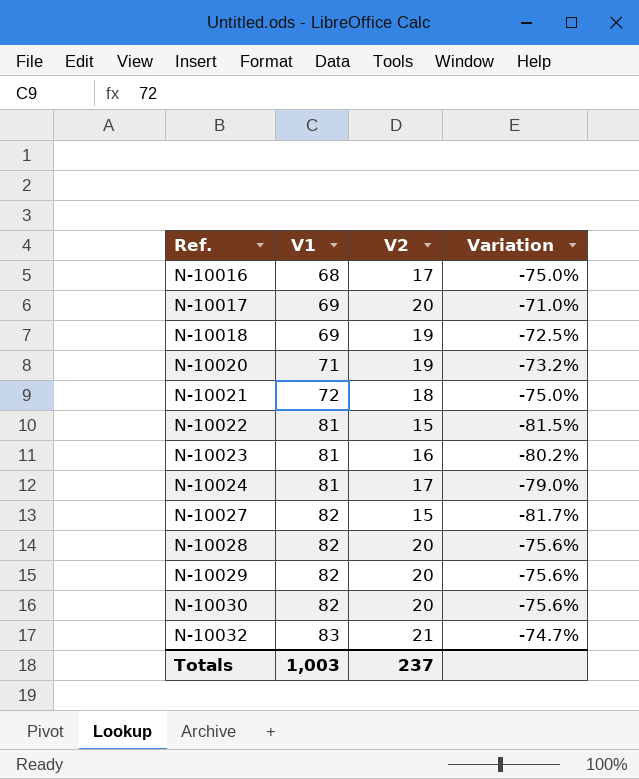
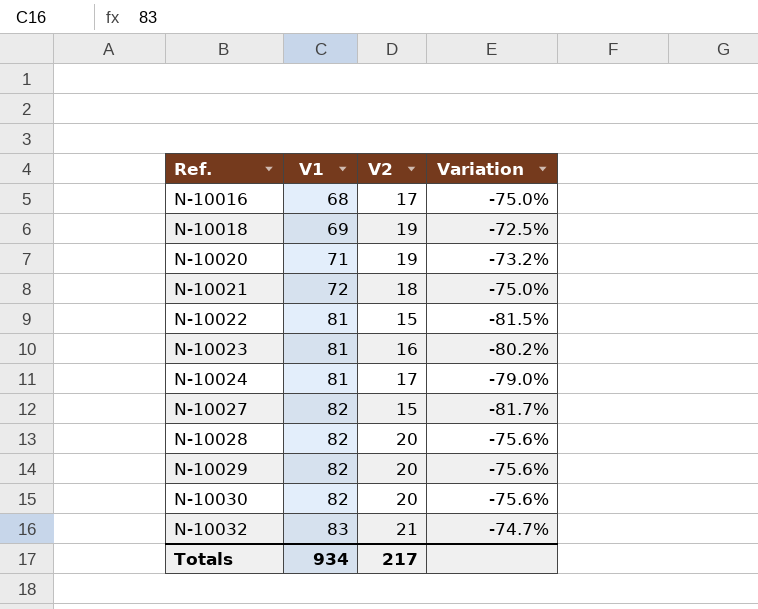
row N-10017: 69 | 20 | -71.0% -> none
Totals | V1: 1,003 -> 934
Totals | V2: 237 -> 217

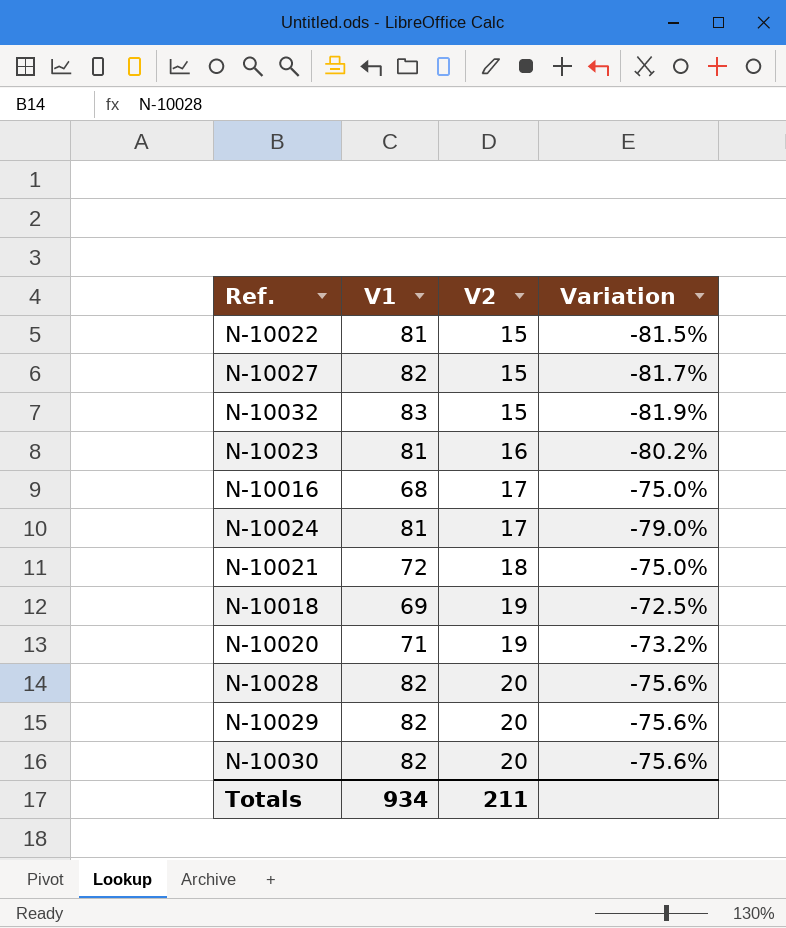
row order: Ref. ascending -> V2 ascending
N-10032 | V2: 21 -> 15
N-10032 | Variation: -74.7% -> -81.9%
Totals | V2: 217 -> 211

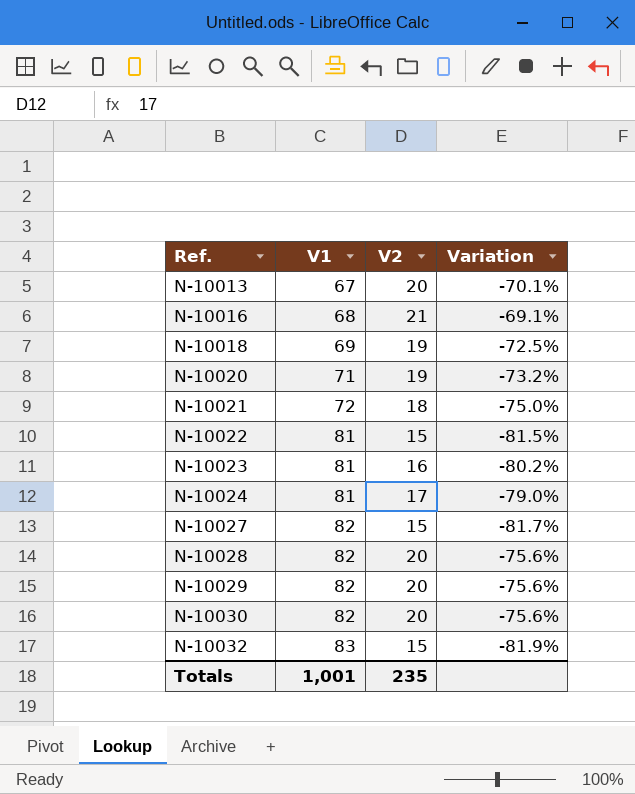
row order: V2 ascending -> Ref. ascending
row N-10013: none -> 67 | 20 | -70.1%
N-10016 | V2: 17 -> 21
N-10016 | Variation: -75.0% -> -69.1%
Totals | V1: 934 -> 1,001
Totals | V2: 211 -> 235

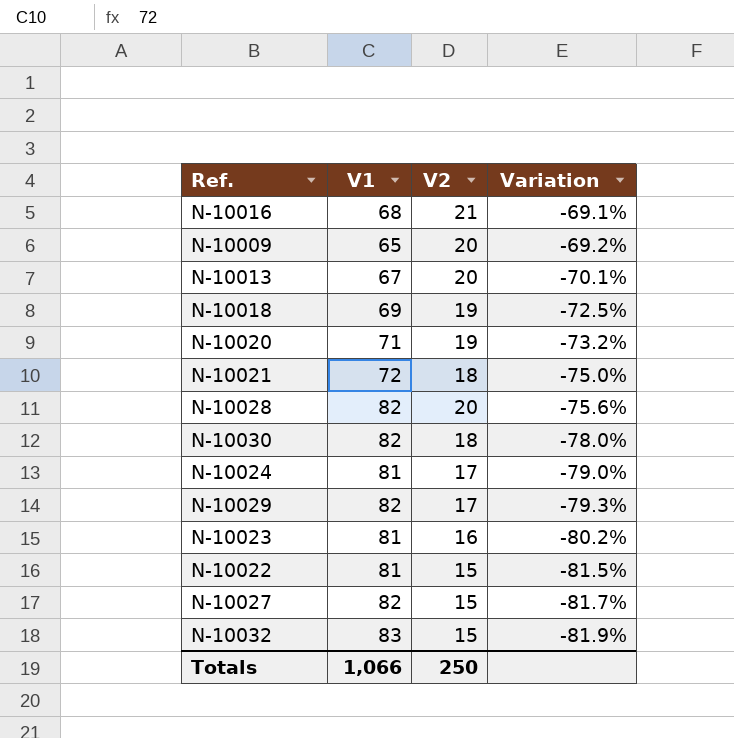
row order: Ref. ascending -> Variation descending
row N-10009: none -> 65 | 20 | -69.2%
N-10030 | V2: 20 -> 18
N-10030 | Variation: -75.6% -> -78.0%
N-10029 | V2: 20 -> 17
N-10029 | Variation: -75.6% -> -79.3%
Totals | V1: 1,001 -> 1,066
Totals | V2: 235 -> 250

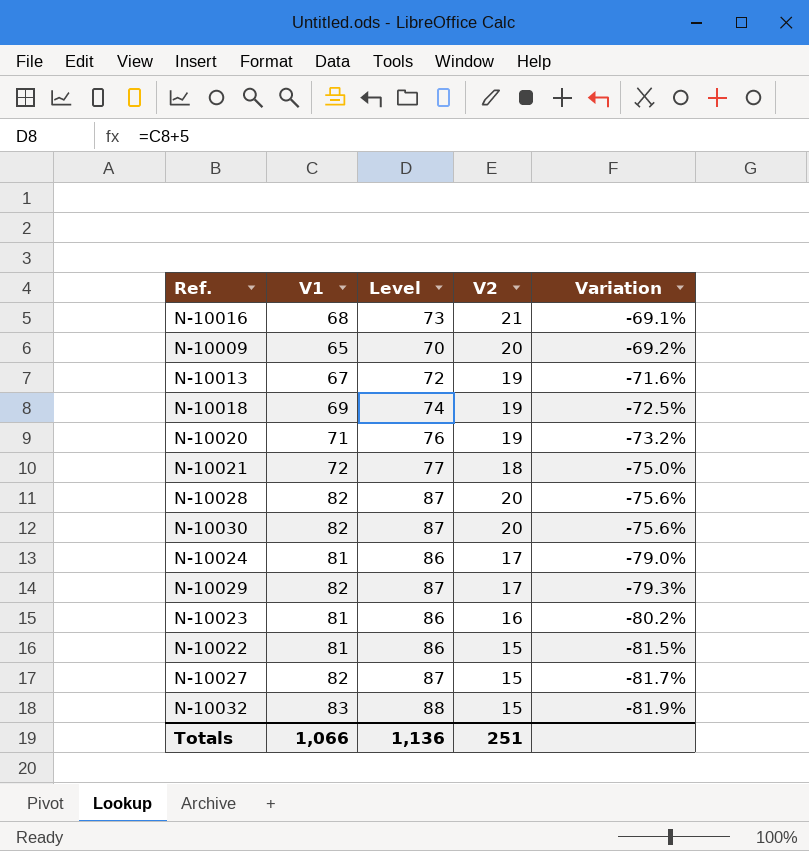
column Level | formula: none -> [V1] + 5
N-10013 | V2: 20 -> 19
N-10013 | Variation: -70.1% -> -71.6%
N-10030 | V2: 18 -> 20
N-10030 | Variation: -78.0% -> -75.6%
Totals | V2: 250 -> 251

